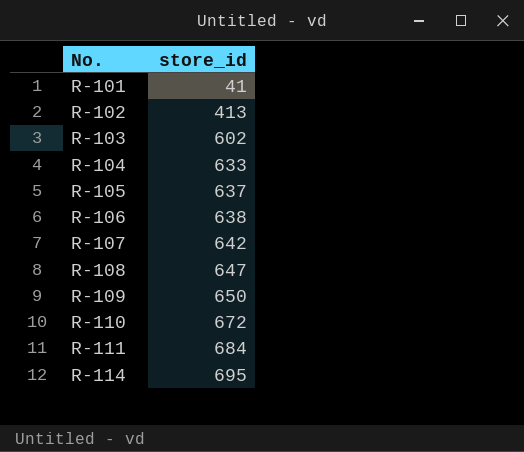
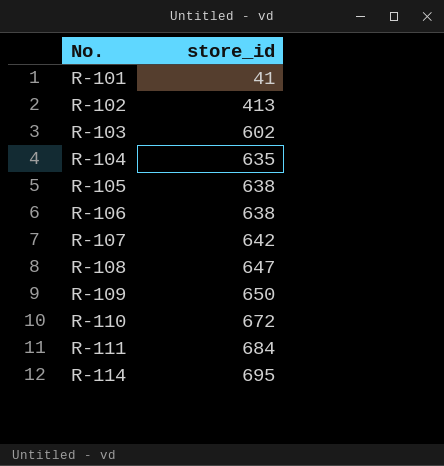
R-104 | store_id: 633 -> 635
R-105 | store_id: 637 -> 638

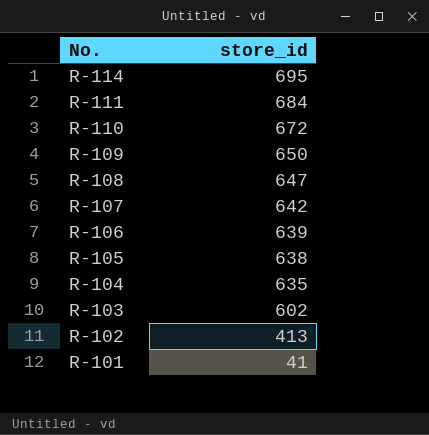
row order: No. ascending -> No. descending
R-106 | store_id: 638 -> 639

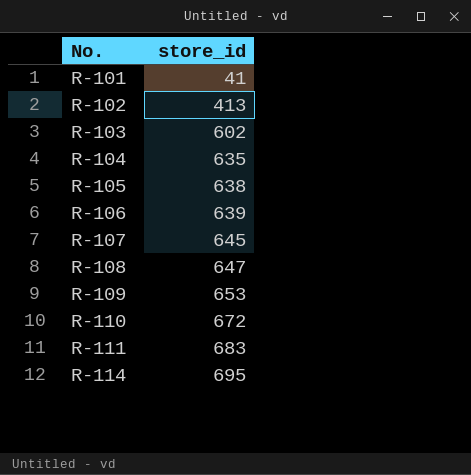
row order: No. descending -> No. ascending
R-107 | store_id: 642 -> 645
R-109 | store_id: 650 -> 653
R-111 | store_id: 684 -> 683

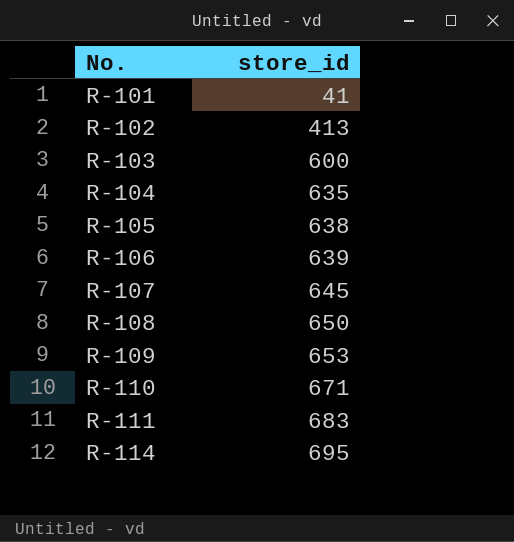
R-103 | store_id: 602 -> 600
R-108 | store_id: 647 -> 650
R-110 | store_id: 672 -> 671

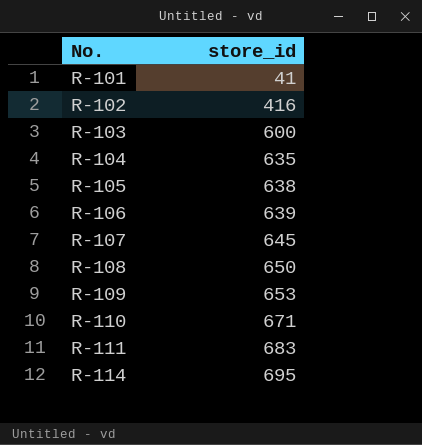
R-102 | store_id: 413 -> 416

